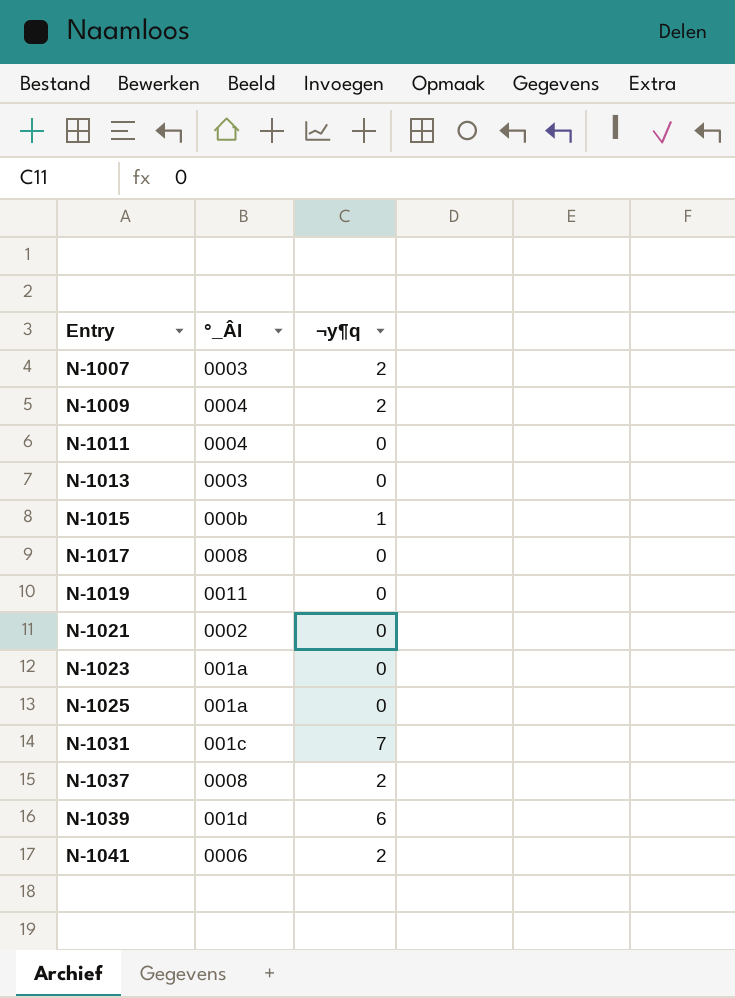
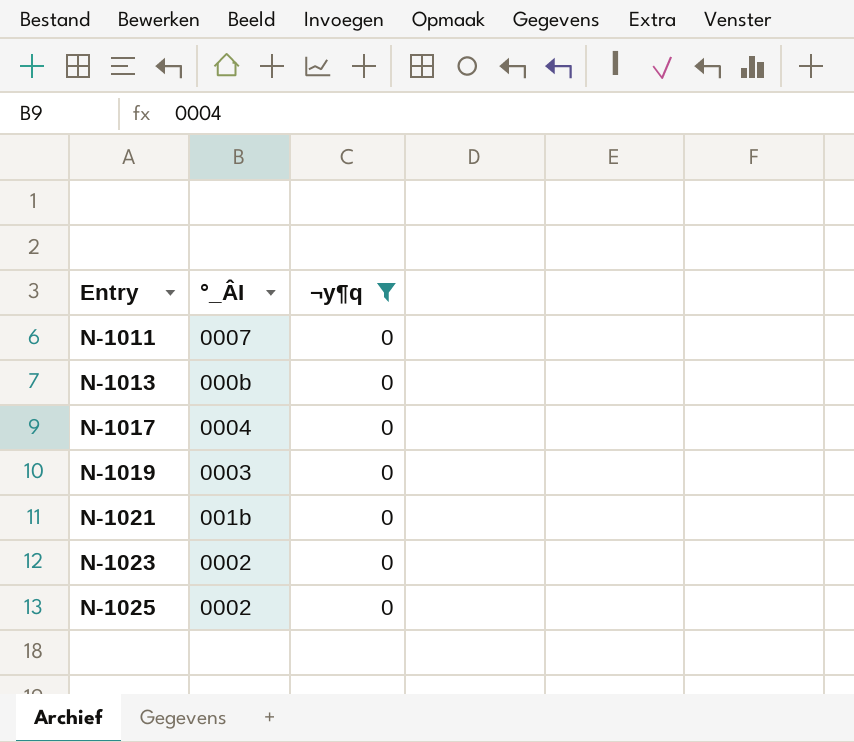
filter: none -> ¬y¶q = 0
N-1011 | °_ÂI: 0004 -> 0007
N-1013 | °_ÂI: 0003 -> 000b
N-1017 | °_ÂI: 0008 -> 0004
N-1019 | °_ÂI: 0011 -> 0003
N-1021 | °_ÂI: 0002 -> 001b
N-1023 | °_ÂI: 001a -> 0002
N-1025 | °_ÂI: 001a -> 0002

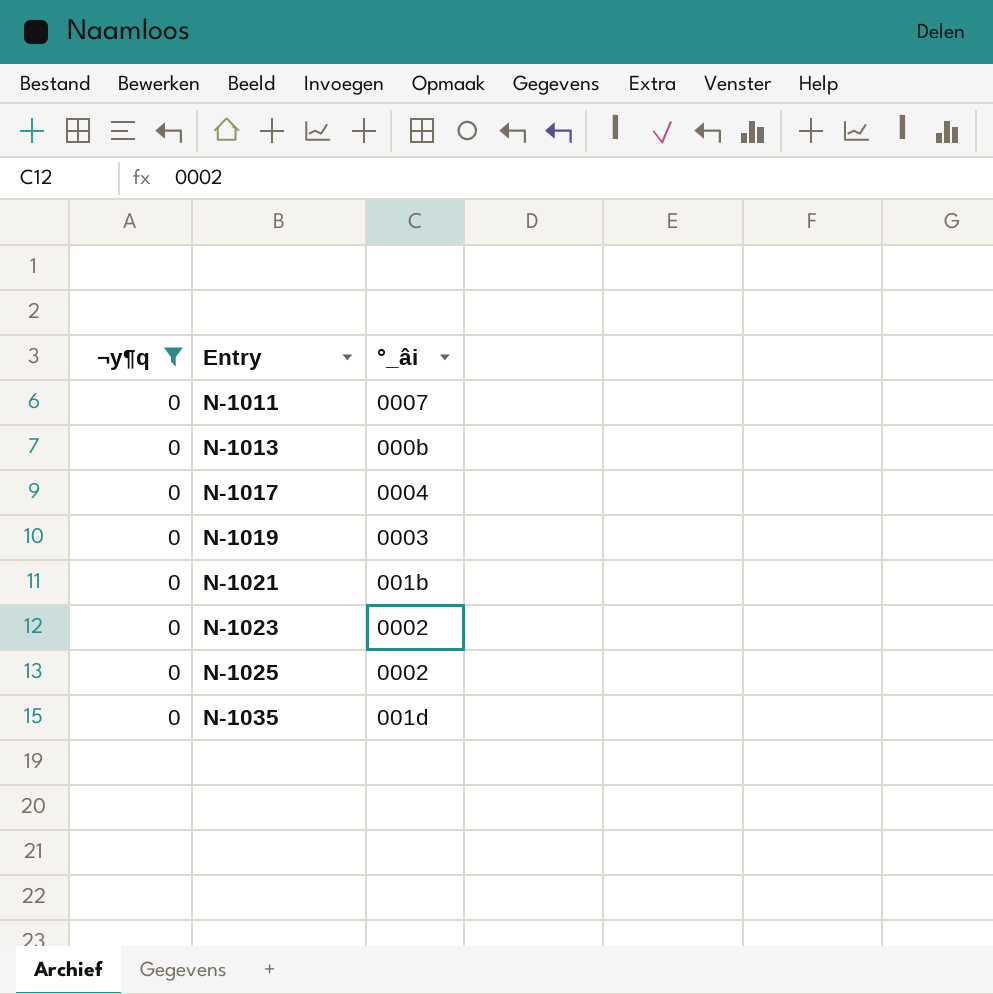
column ¬y¶q | position: 3 -> 1
column name: °_ÂI -> °_âi
row N-1035: none -> 0 | 001d

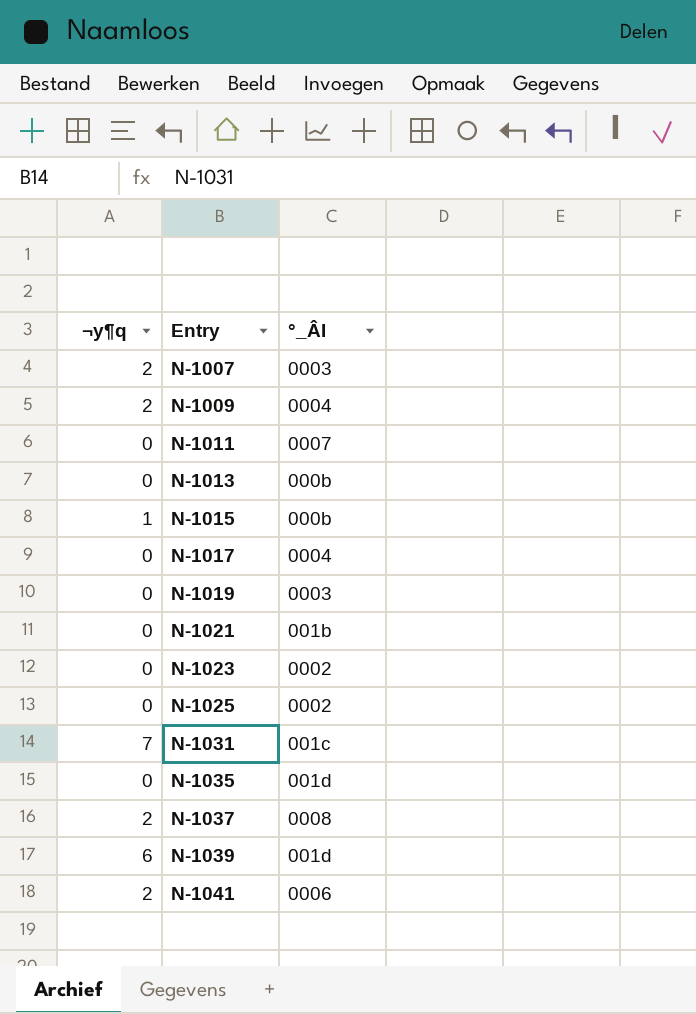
filter: ¬y¶q = 0 -> none
column name: °_âi -> °_ÂI

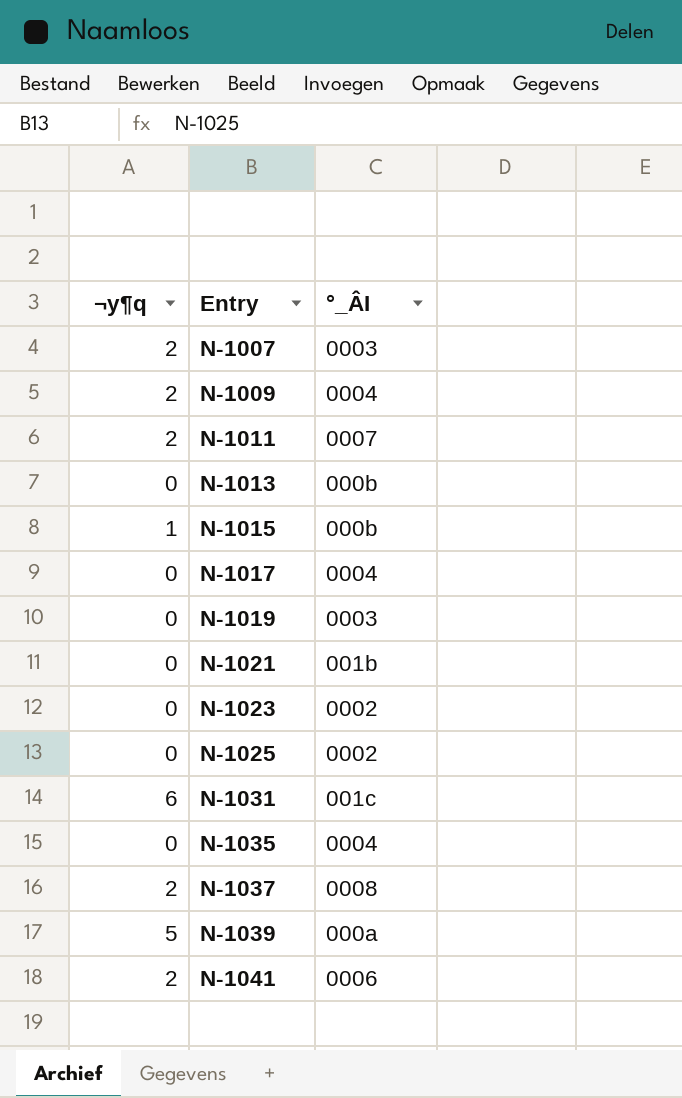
N-1011 | ¬y¶q: 0 -> 2
N-1031 | ¬y¶q: 7 -> 6
N-1035 | °_ÂI: 001d -> 0004
N-1039 | ¬y¶q: 6 -> 5
N-1039 | °_ÂI: 001d -> 000a

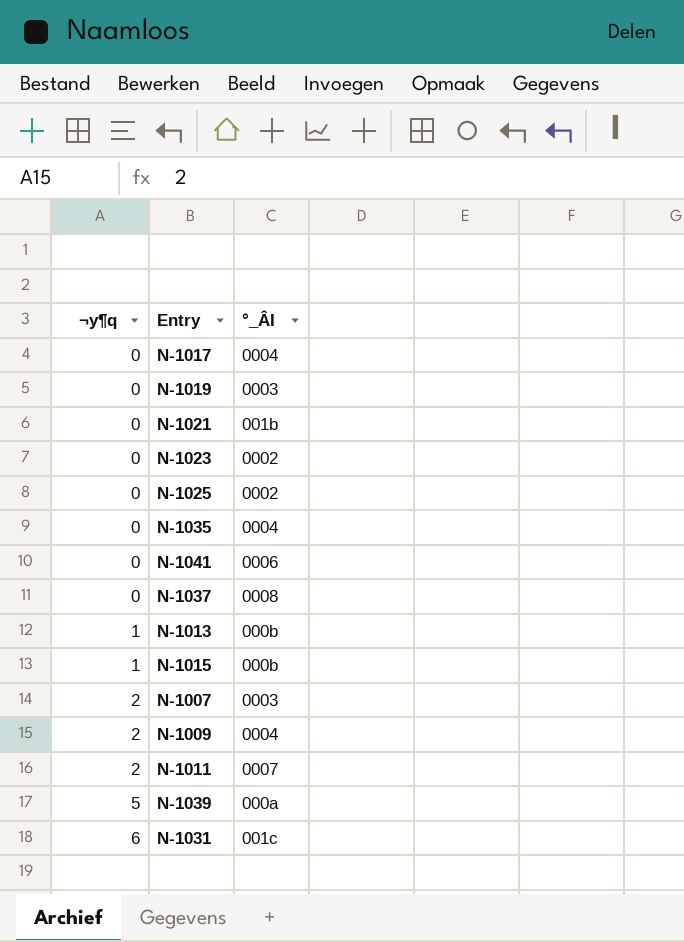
row order: Entry ascending -> ¬y¶q ascending
N-1041 | ¬y¶q: 2 -> 0
N-1037 | ¬y¶q: 2 -> 0
N-1013 | ¬y¶q: 0 -> 1

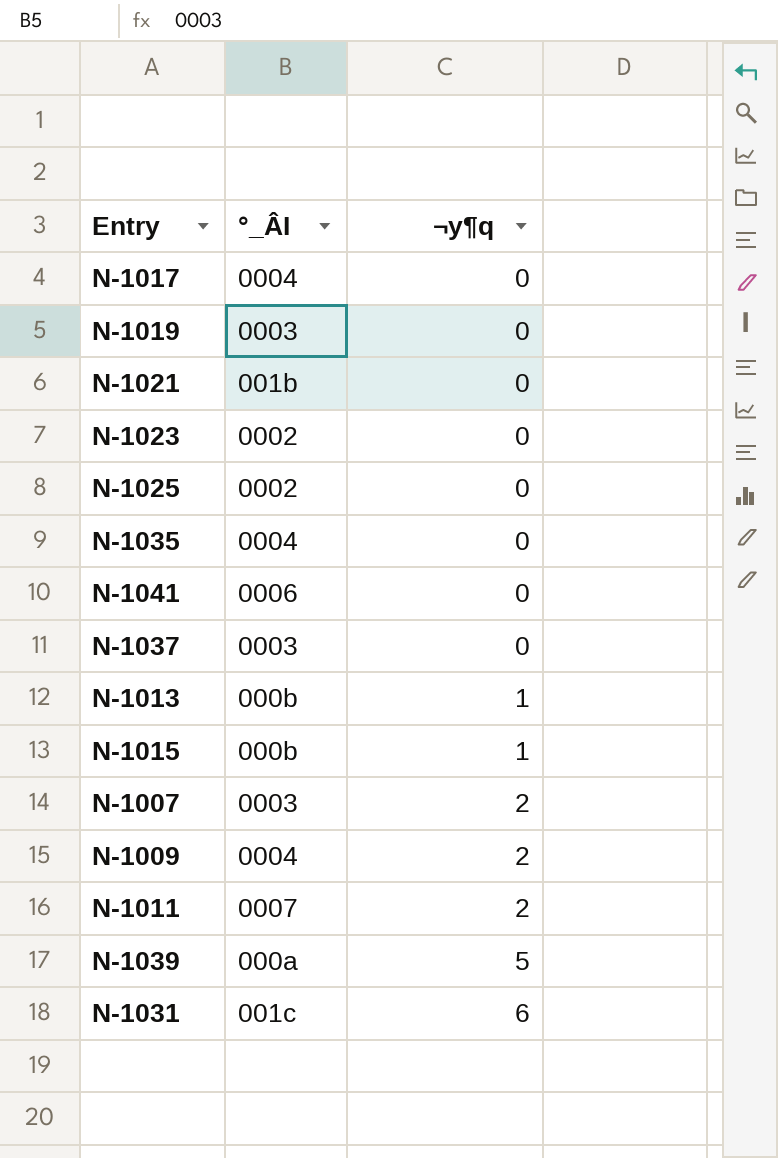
column ¬y¶q | position: 1 -> 3
N-1037 | °_ÂI: 0008 -> 0003

